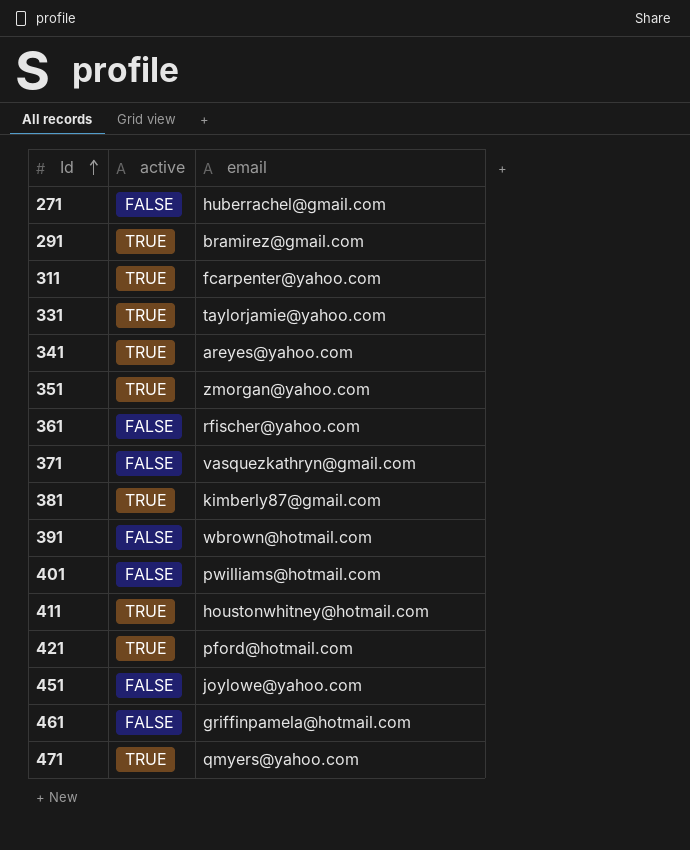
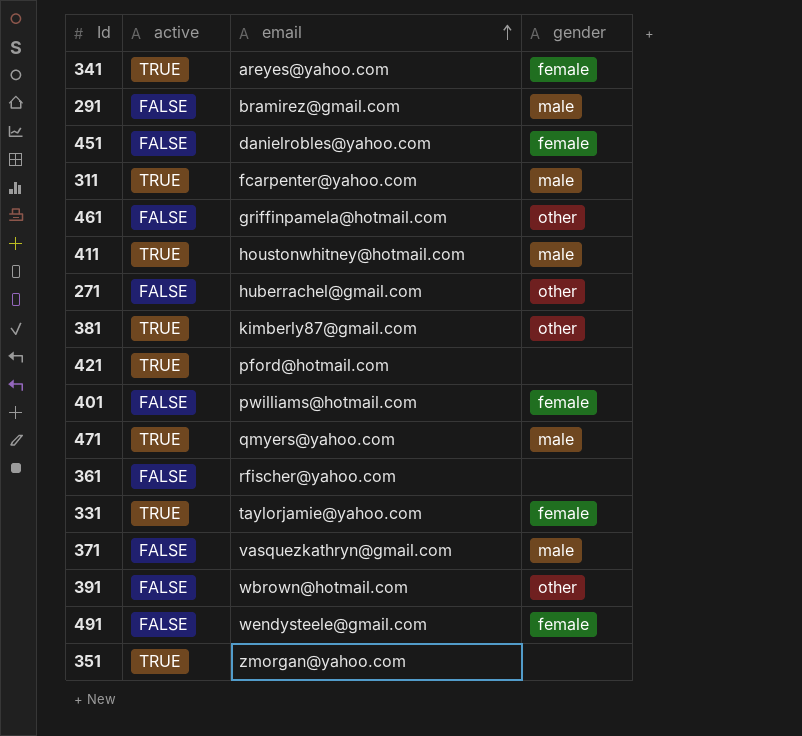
row order: Id ascending -> email ascending
column gender | position: none -> 4
291 | active: TRUE -> FALSE
451 | email: joylowe@yahoo.com -> danielrobles@yahoo.com
row 491: none -> FALSE | wendysteele@gmail.com | female

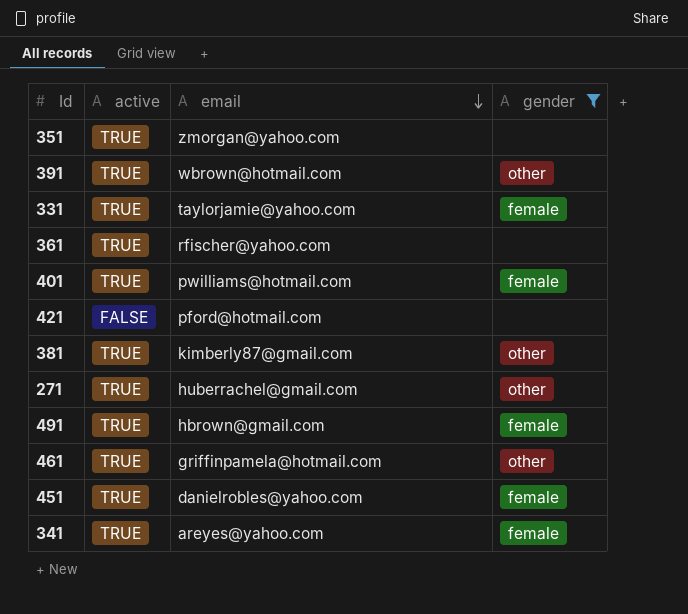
filter: none -> gender != male
row order: email ascending -> email descending
391 | active: FALSE -> TRUE
361 | active: FALSE -> TRUE
401 | active: FALSE -> TRUE
421 | active: TRUE -> FALSE
271 | active: FALSE -> TRUE
491 | active: FALSE -> TRUE
491 | email: wendysteele@gmail.com -> hbrown@gmail.com
461 | active: FALSE -> TRUE
451 | active: FALSE -> TRUE

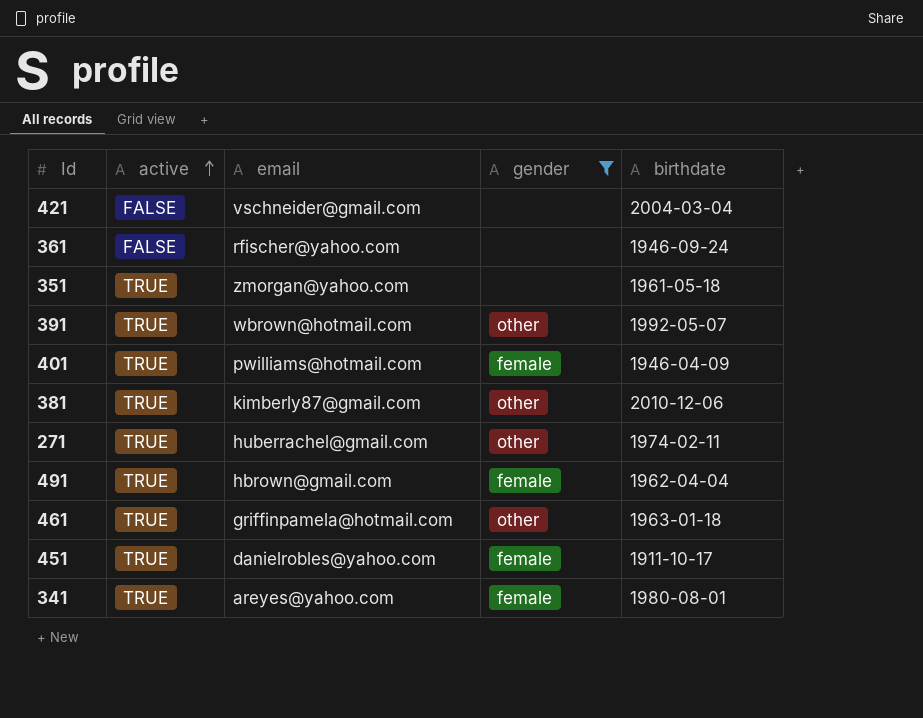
row order: email descending -> active ascending
column birthdate | position: none -> 5
row 331: TRUE | taylorjamie@yahoo.com | female -> none
421 | email: pford@hotmail.com -> vschneider@gmail.com
361 | active: TRUE -> FALSE

